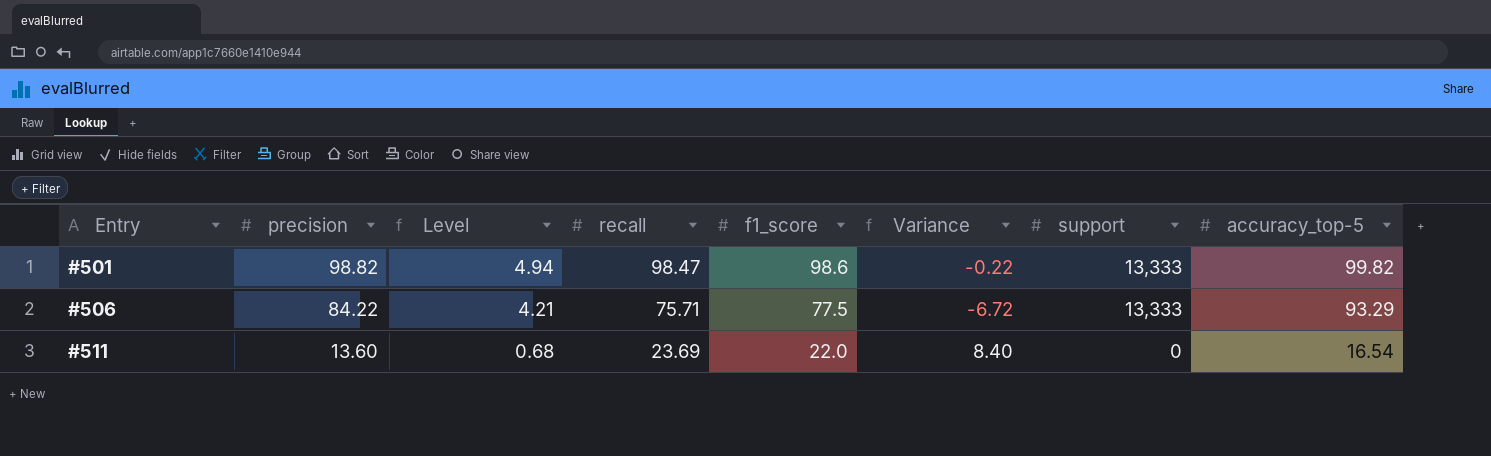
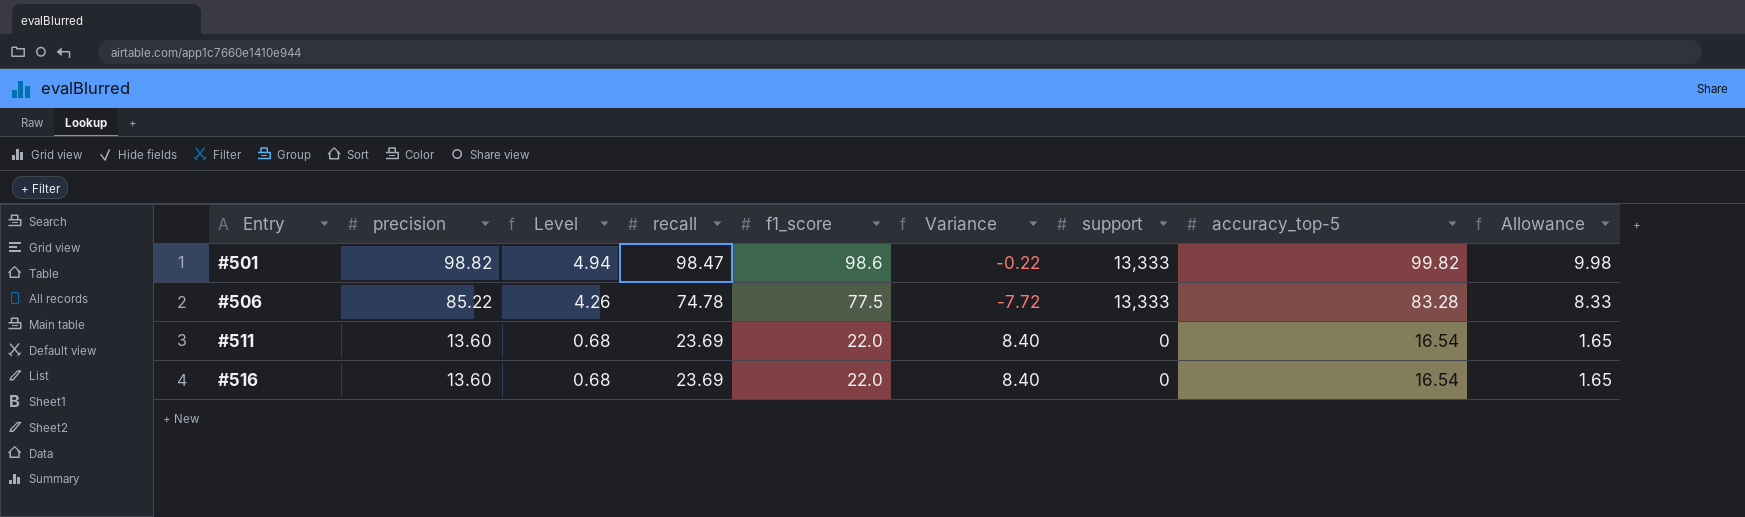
column Allowance | formula: none -> [accuracy_top-5] * 0.1
#506 | precision: 84.22 -> 85.22
#506 | Level: 4.21 -> 4.26
#506 | recall: 75.71 -> 74.78
#506 | Variance: -6.72 -> -7.72
#506 | accuracy_top-5: 93.29 -> 83.28
row #516: none -> 13.60 | 0.68 | 23.69 | 22.0 | 8.40 | 0 | 16.54 | 1.65

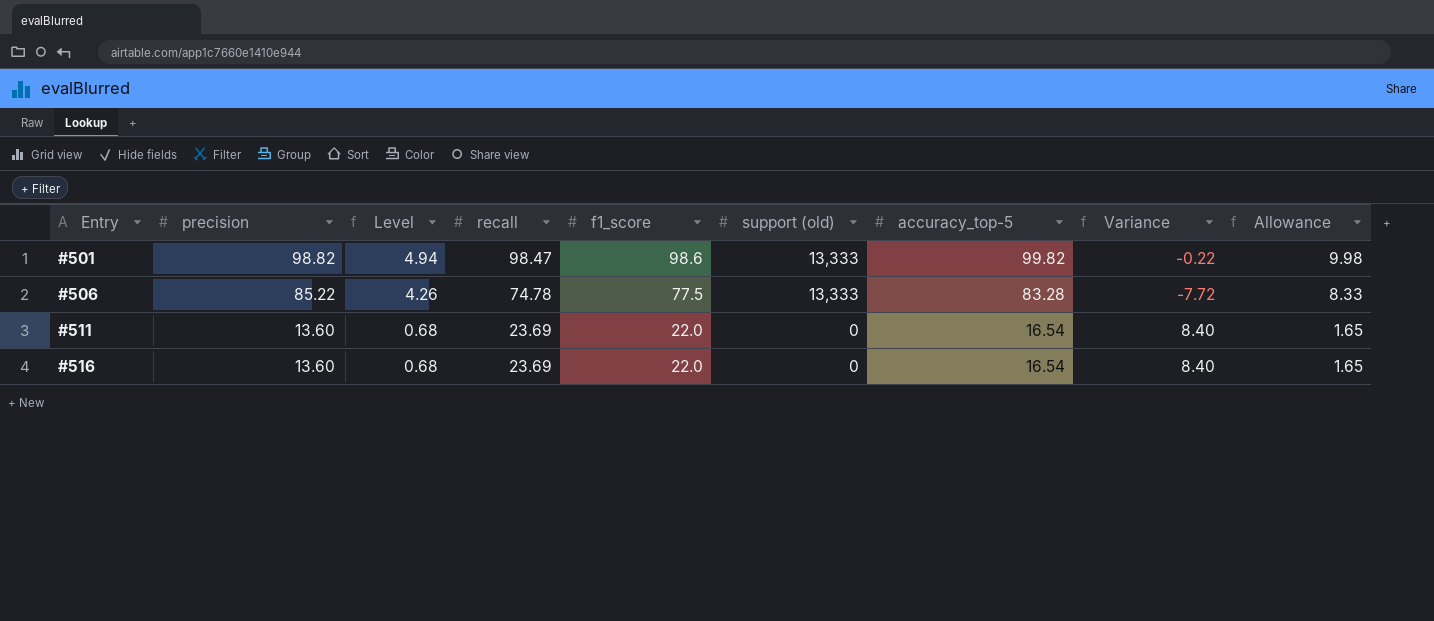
column name: support -> support (old)
column Variance | position: 6 -> 8

